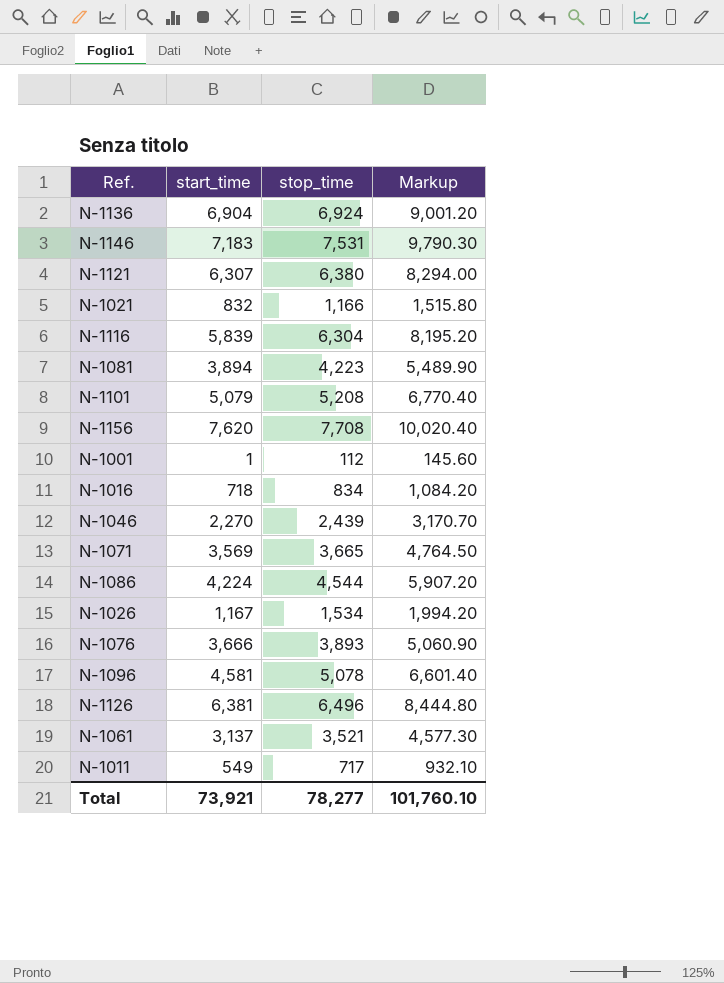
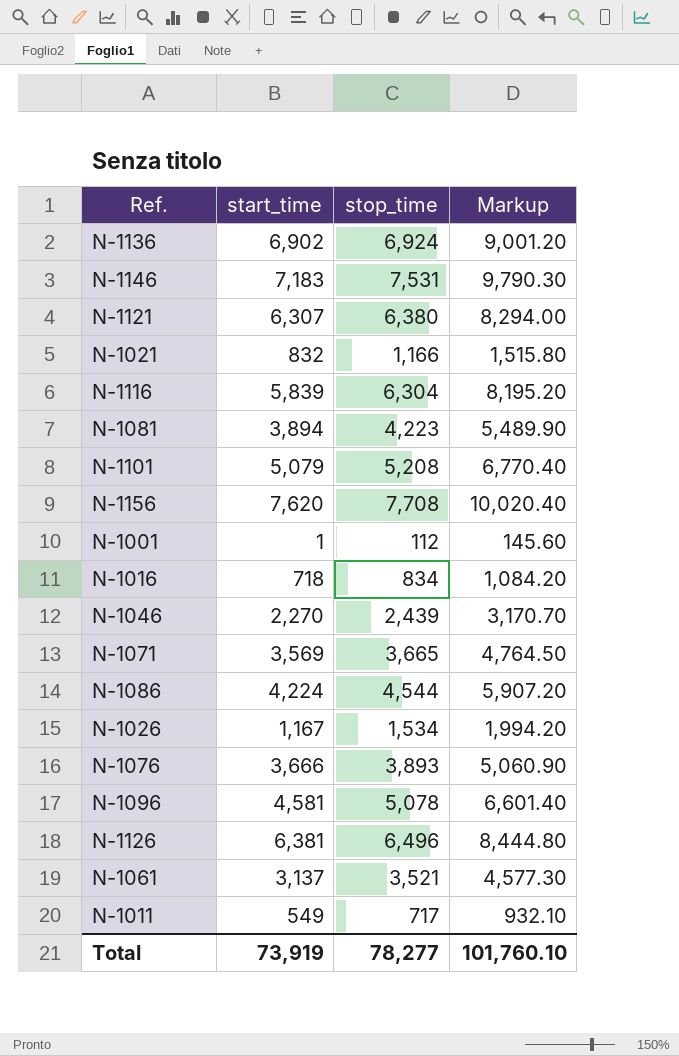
N-1136 | start_time: 6,904 -> 6,902
Total | start_time: 73,921 -> 73,919

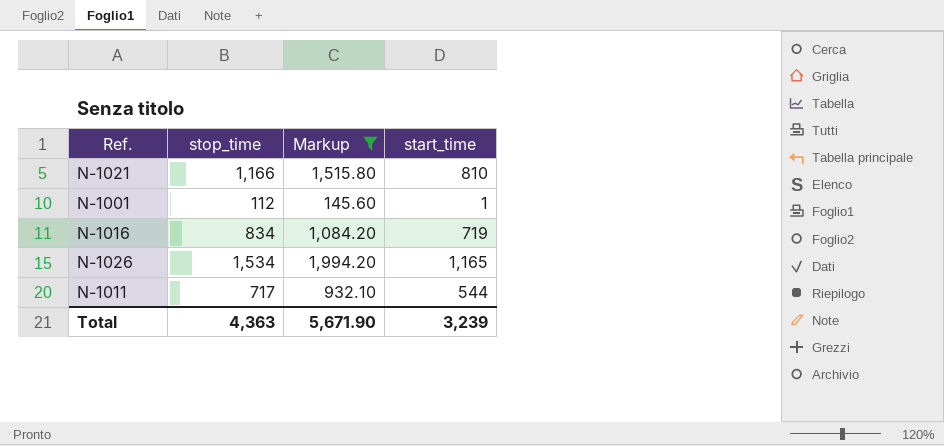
filter: none -> Markup <= 1,994.20
column start_time | position: 2 -> 4
N-1021 | start_time: 832 -> 810
N-1016 | start_time: 718 -> 719
N-1026 | start_time: 1,167 -> 1,165
N-1011 | start_time: 549 -> 544
Total | stop_time: 78,277 -> 4,363
Total | Markup: 101,760.10 -> 5,671.90
Total | start_time: 73,919 -> 3,239

